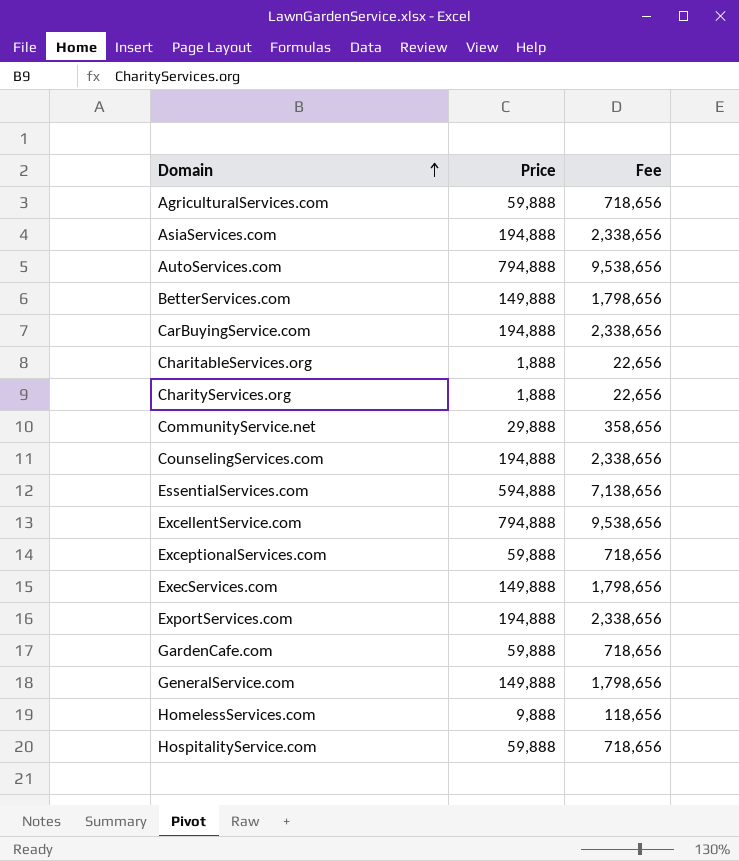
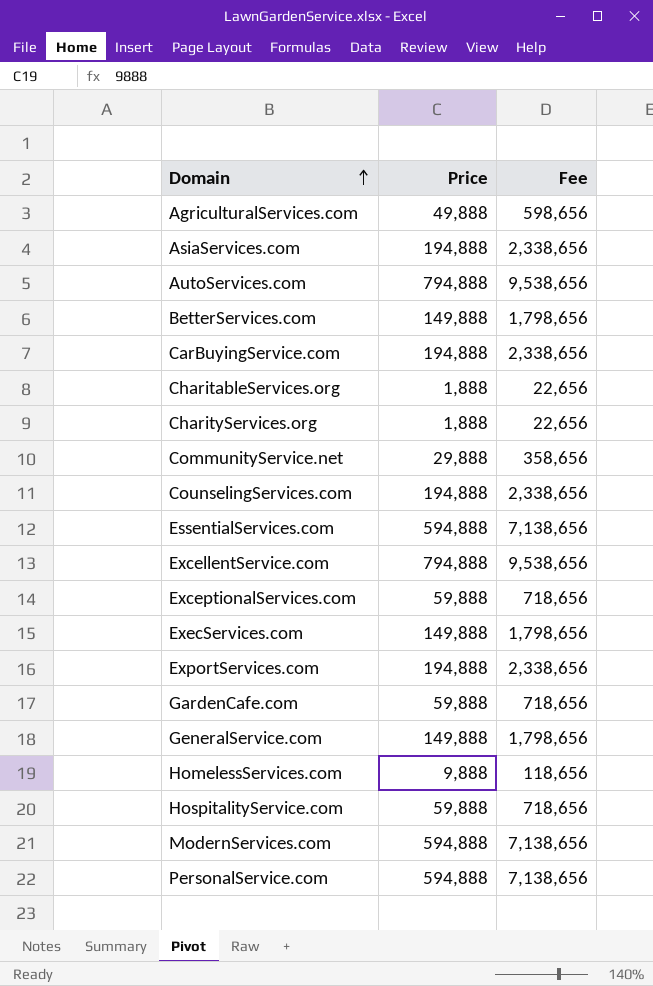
AgriculturalServices.com | Price: 59,888 -> 49,888
AgriculturalServices.com | Fee: 718,656 -> 598,656
row ModernServices.com: none -> 594,888 | 7,138,656
row PersonalService.com: none -> 594,888 | 7,138,656

